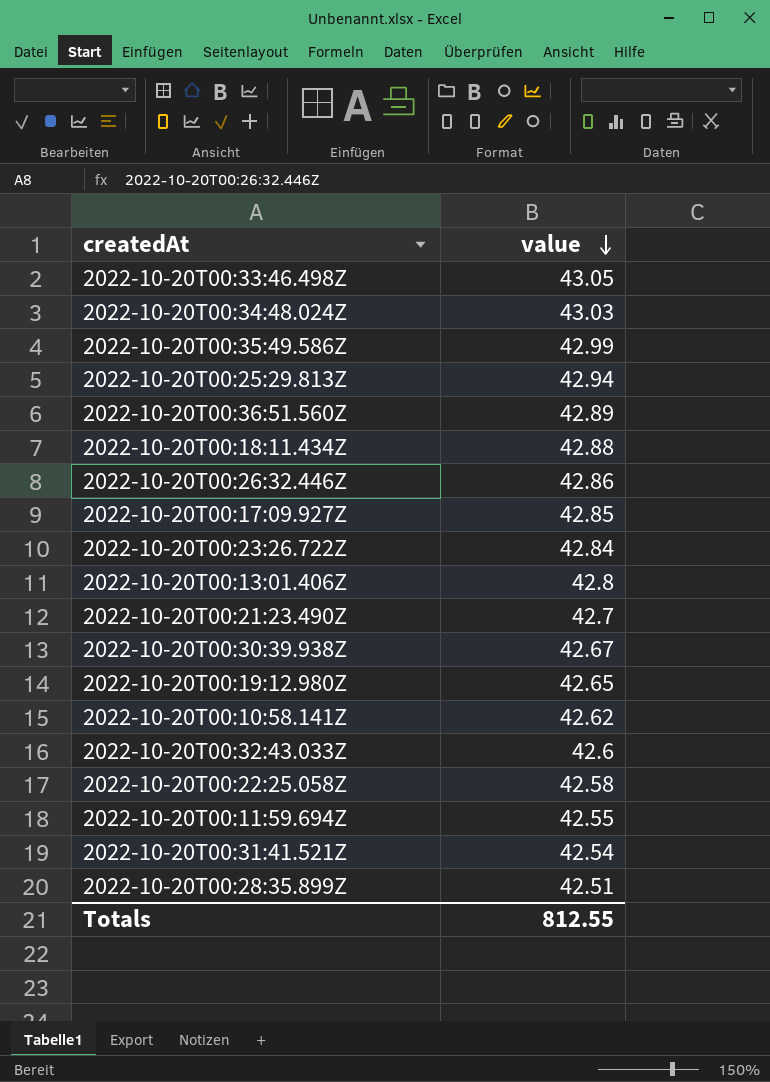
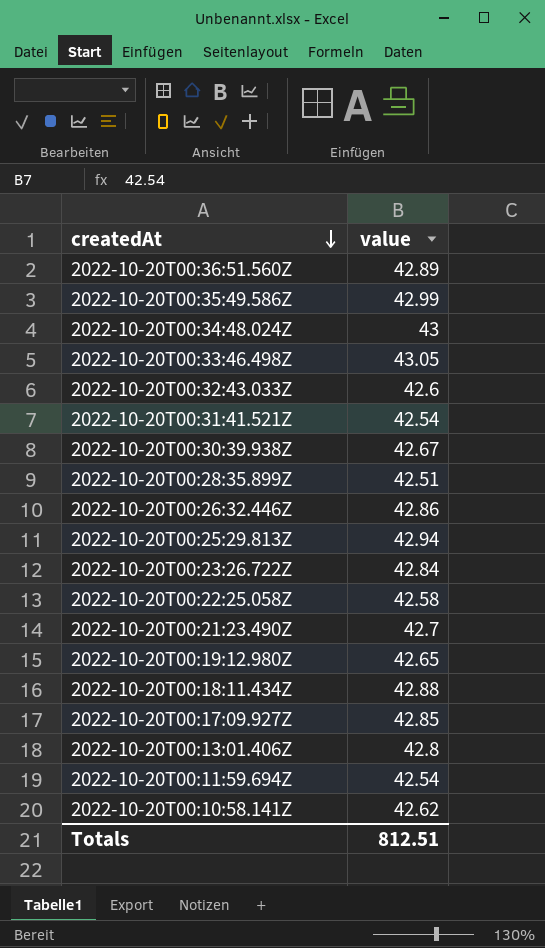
row order: value descending -> createdAt descending
2022-10-20T00:34:48.024Z | value: 43.03 -> 43
2022-10-20T00:11:59.694Z | value: 42.55 -> 42.54
Totals | value: 812.55 -> 812.51

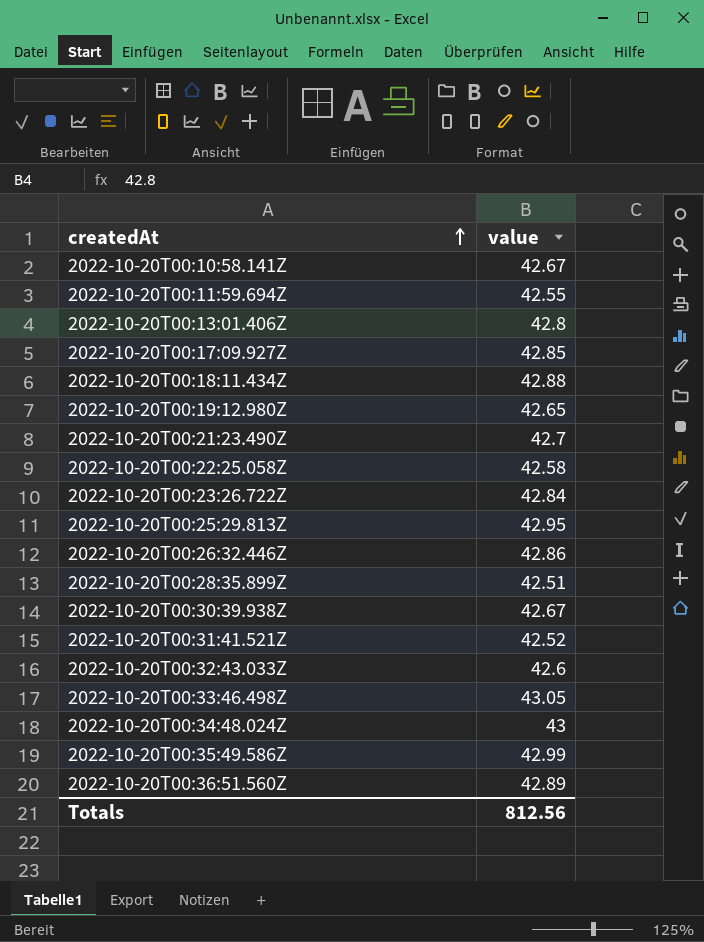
row order: createdAt descending -> createdAt ascending
2022-10-20T00:10:58.141Z | value: 42.62 -> 42.67
2022-10-20T00:11:59.694Z | value: 42.54 -> 42.55
2022-10-20T00:25:29.813Z | value: 42.94 -> 42.95
2022-10-20T00:31:41.521Z | value: 42.54 -> 42.52
Totals | value: 812.51 -> 812.56

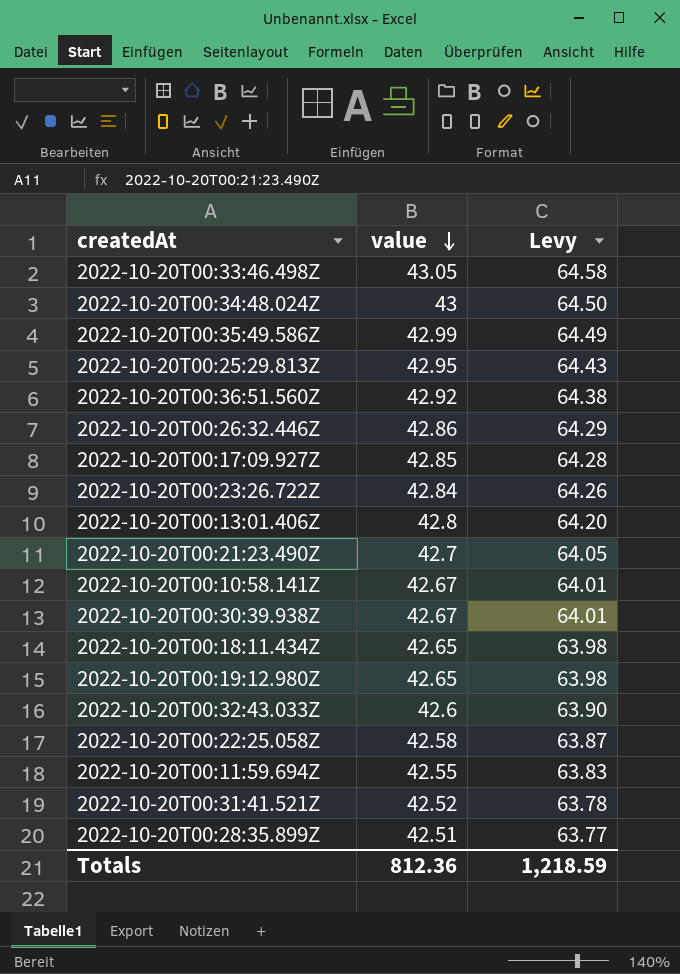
row order: createdAt ascending -> value descending
column Levy | formula: none -> [value] * 1.5
2022-10-20T00:36:51.560Z | value: 42.89 -> 42.92
2022-10-20T00:18:11.434Z | value: 42.88 -> 42.65
Totals | value: 812.56 -> 812.36

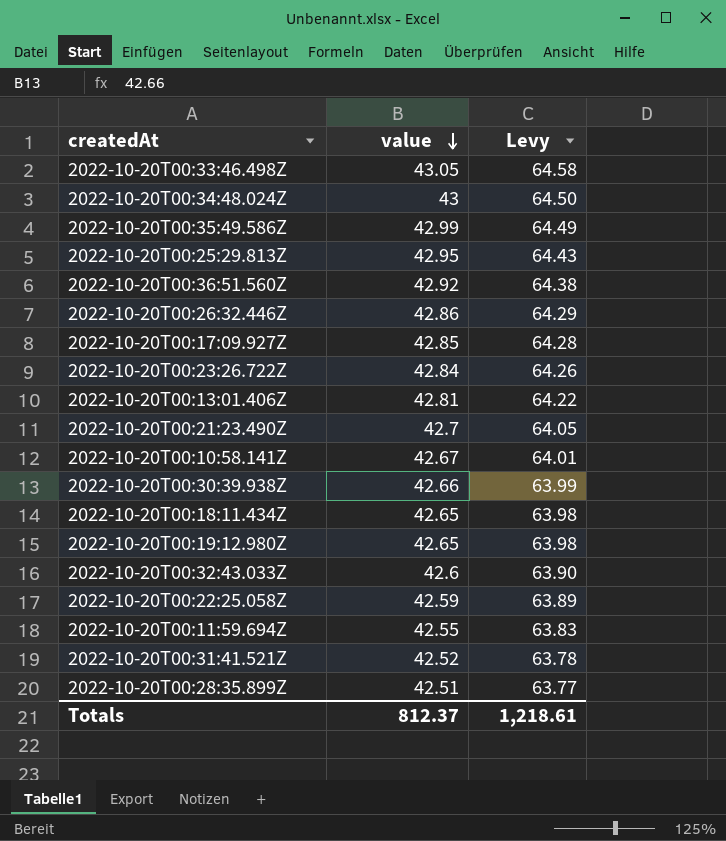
2022-10-20T00:13:01.406Z | value: 42.8 -> 42.81
2022-10-20T00:13:01.406Z | Levy: 64.20 -> 64.22
2022-10-20T00:30:39.938Z | value: 42.67 -> 42.66
2022-10-20T00:30:39.938Z | Levy: 64.01 -> 63.99
2022-10-20T00:22:25.058Z | value: 42.58 -> 42.59
2022-10-20T00:22:25.058Z | Levy: 63.87 -> 63.89
Totals | value: 812.36 -> 812.37
Totals | Levy: 1,218.59 -> 1,218.61

